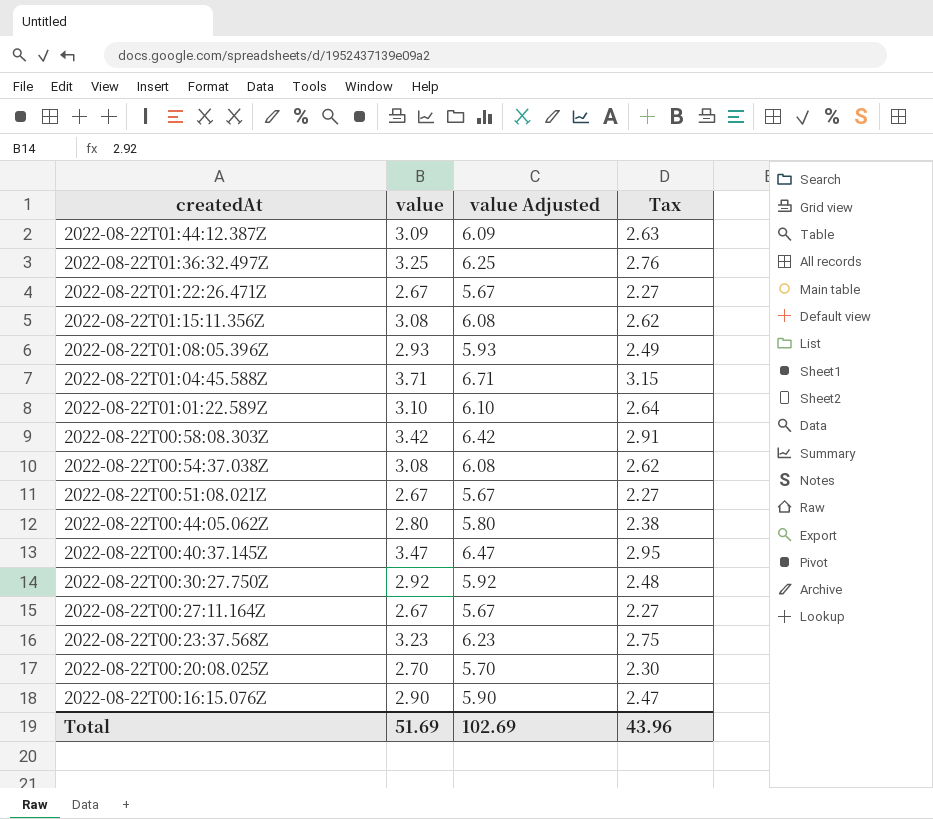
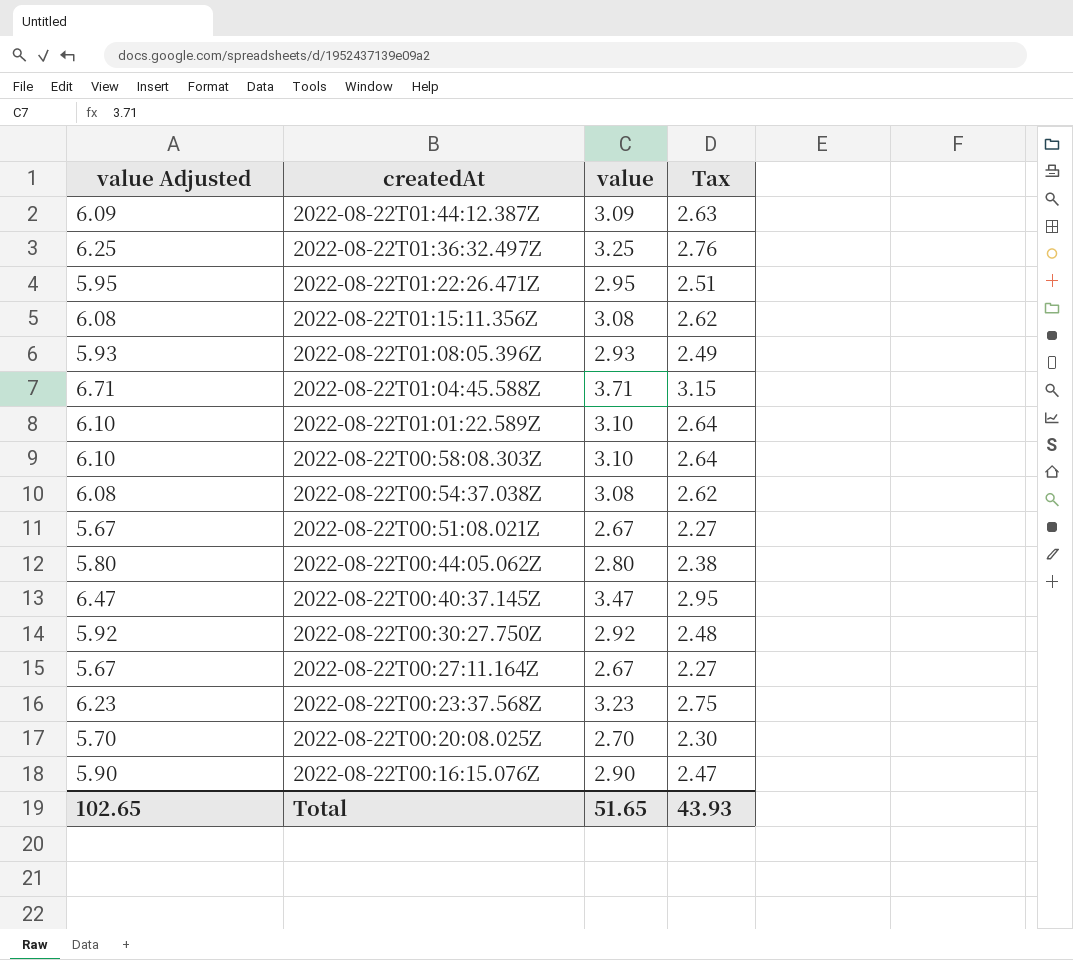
column value Adjusted | position: 3 -> 1
2022-08-22T01:22:26.471Z | value Adjusted: 5.67 -> 5.95
2022-08-22T01:22:26.471Z | value: 2.67 -> 2.95
2022-08-22T01:22:26.471Z | Tax: 2.27 -> 2.51
2022-08-22T00:58:08.303Z | value Adjusted: 6.42 -> 6.10
2022-08-22T00:58:08.303Z | value: 3.42 -> 3.10
2022-08-22T00:58:08.303Z | Tax: 2.91 -> 2.64
Total | value Adjusted: 102.69 -> 102.65
Total | value: 51.69 -> 51.65
Total | Tax: 43.96 -> 43.93

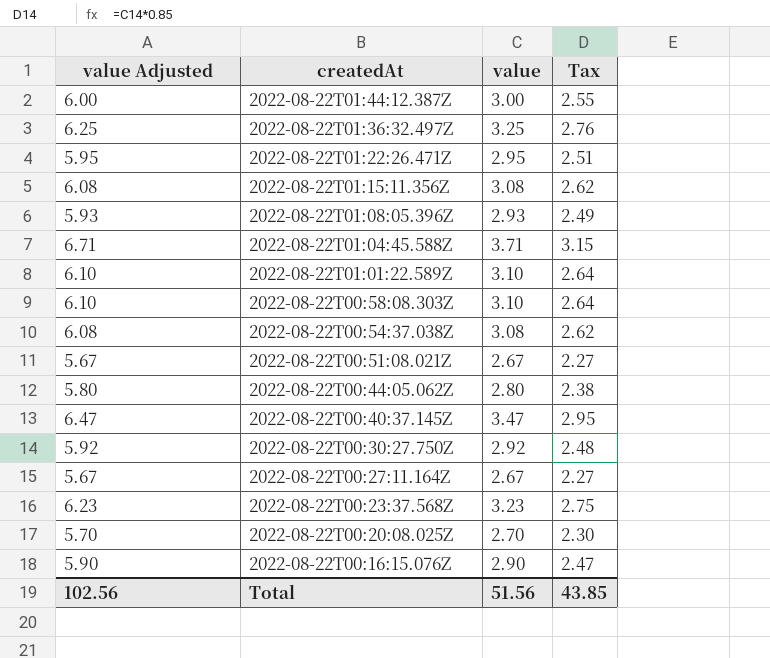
2022-08-22T01:44:12.387Z | value Adjusted: 6.09 -> 6.00
2022-08-22T01:44:12.387Z | value: 3.09 -> 3.00
2022-08-22T01:44:12.387Z | Tax: 2.63 -> 2.55
Total | value Adjusted: 102.65 -> 102.56
Total | value: 51.65 -> 51.56
Total | Tax: 43.93 -> 43.85

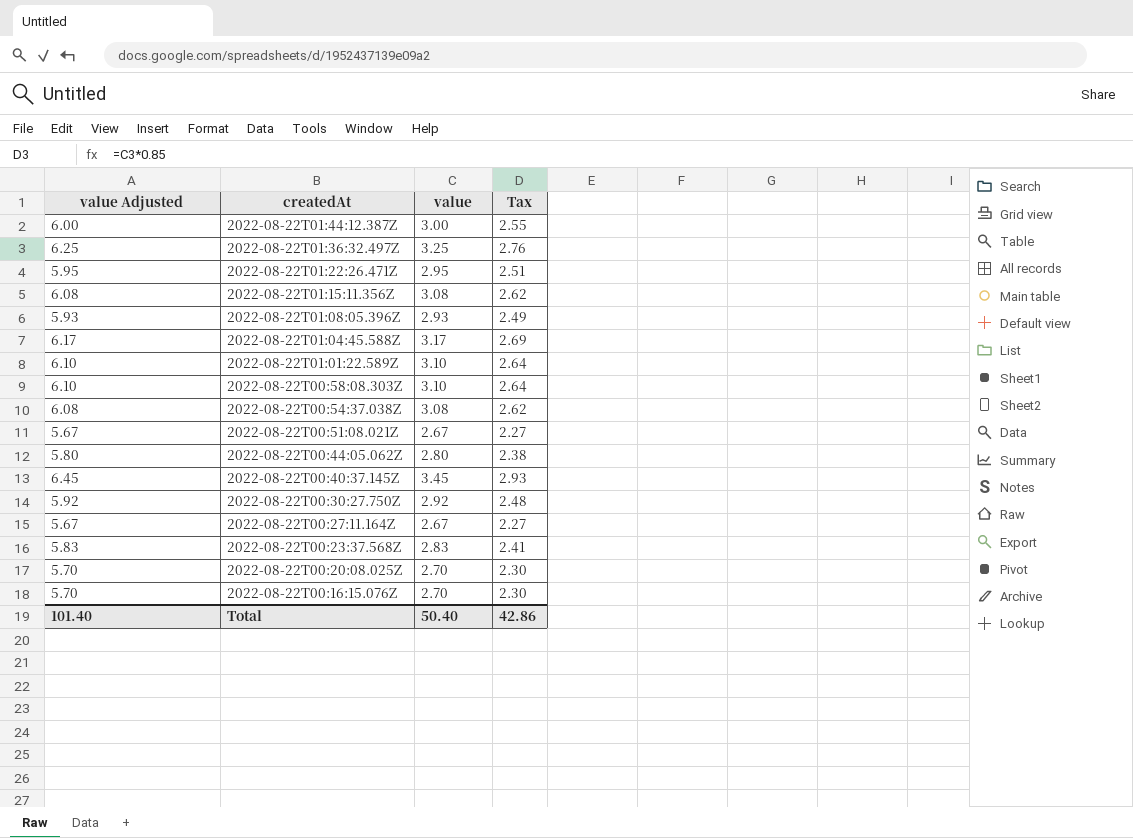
2022-08-22T01:04:45.588Z | value Adjusted: 6.71 -> 6.17
2022-08-22T01:04:45.588Z | value: 3.71 -> 3.17
2022-08-22T01:04:45.588Z | Tax: 3.15 -> 2.69
2022-08-22T00:40:37.145Z | value Adjusted: 6.47 -> 6.45
2022-08-22T00:40:37.145Z | value: 3.47 -> 3.45
2022-08-22T00:40:37.145Z | Tax: 2.95 -> 2.93
2022-08-22T00:23:37.568Z | value Adjusted: 6.23 -> 5.83
2022-08-22T00:23:37.568Z | value: 3.23 -> 2.83
2022-08-22T00:23:37.568Z | Tax: 2.75 -> 2.41
2022-08-22T00:16:15.076Z | value Adjusted: 5.90 -> 5.70
2022-08-22T00:16:15.076Z | value: 2.90 -> 2.70
2022-08-22T00:16:15.076Z | Tax: 2.47 -> 2.30
Total | value Adjusted: 102.56 -> 101.40
Total | value: 51.56 -> 50.40
Total | Tax: 43.85 -> 42.86

